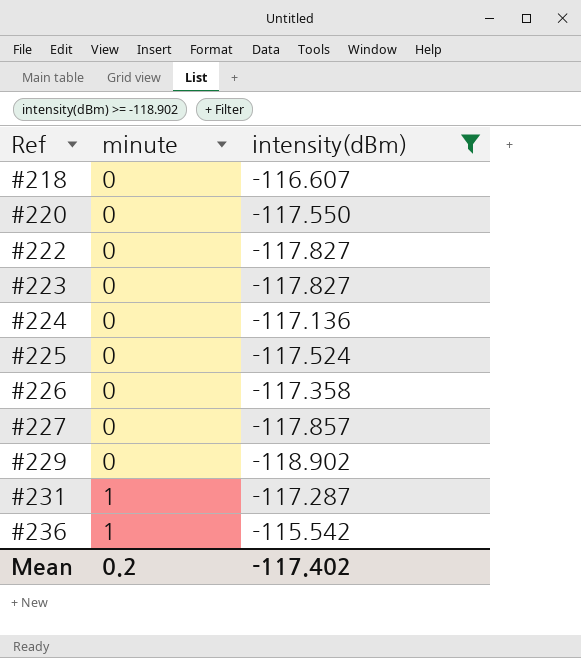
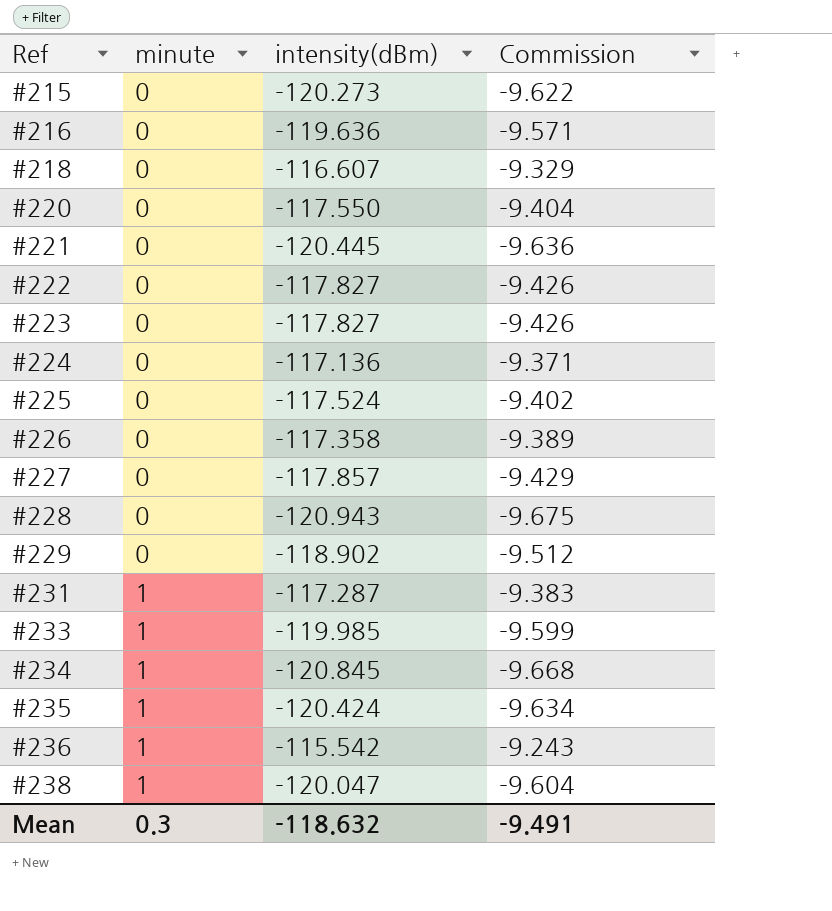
filter: intensity(dBm) >= -118.902 -> none
column Commission | formula: none -> [intensity(dBm)] * 0.08
Mean | minute: 0.2 -> 0.3
Mean | intensity(dBm): -117.402 -> -118.632

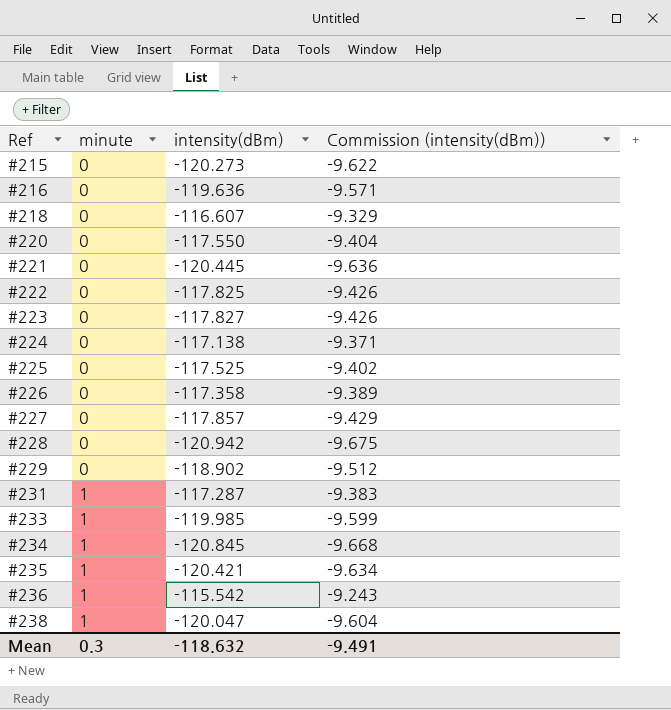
column name: Commission -> Commission (intensity(dBm))
#222 | intensity(dBm): -117.827 -> -117.825
#224 | intensity(dBm): -117.136 -> -117.138
#225 | intensity(dBm): -117.524 -> -117.525
#228 | intensity(dBm): -120.943 -> -120.942
#235 | intensity(dBm): -120.424 -> -120.421

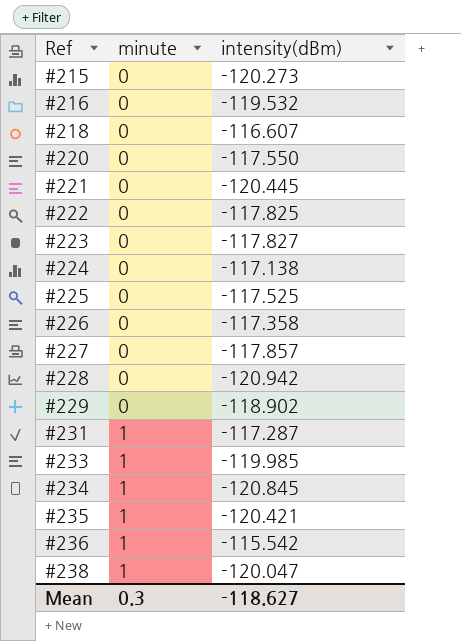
column Commission (intensity(dBm)) | formula: [intensity(dBm)] * 0.08 -> none
#216 | intensity(dBm): -119.636 -> -119.532
Mean | intensity(dBm): -118.632 -> -118.627

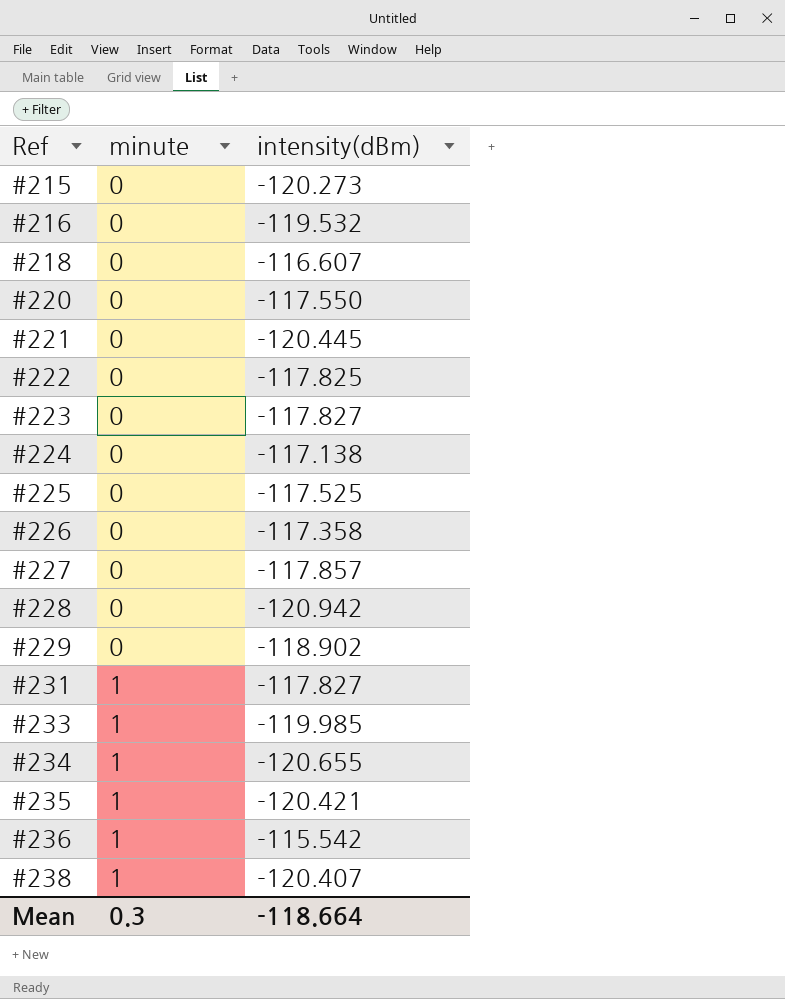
#231 | intensity(dBm): -117.287 -> -117.827
#234 | intensity(dBm): -120.845 -> -120.655
#238 | intensity(dBm): -120.047 -> -120.407
Mean | intensity(dBm): -118.627 -> -118.664

